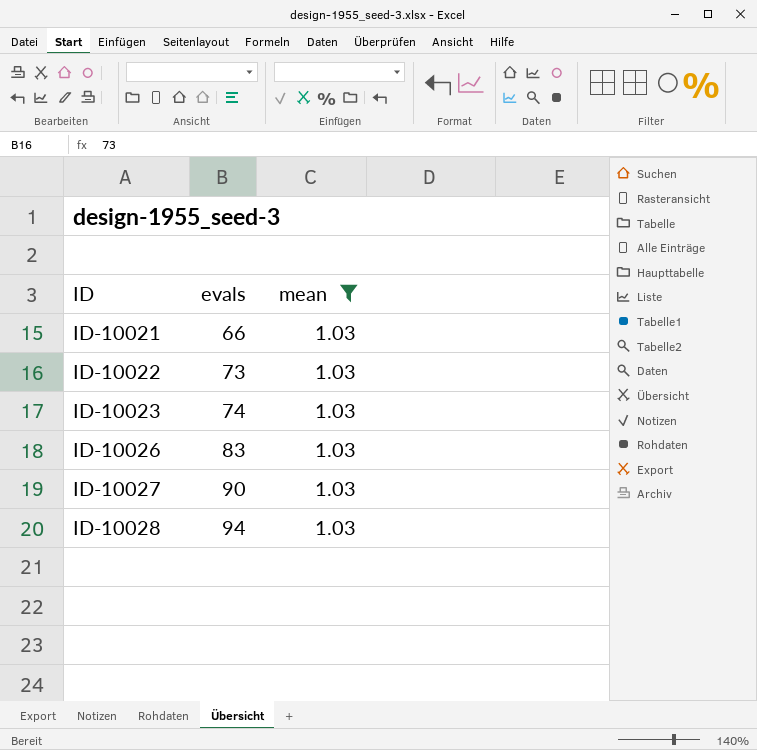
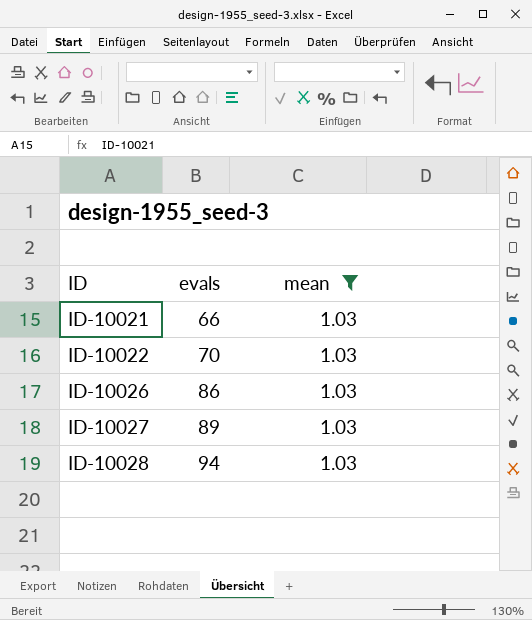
row ID-10023: 74 | 1.03 -> none
ID-10022 | evals: 73 -> 70
ID-10026 | evals: 83 -> 86
ID-10027 | evals: 90 -> 89

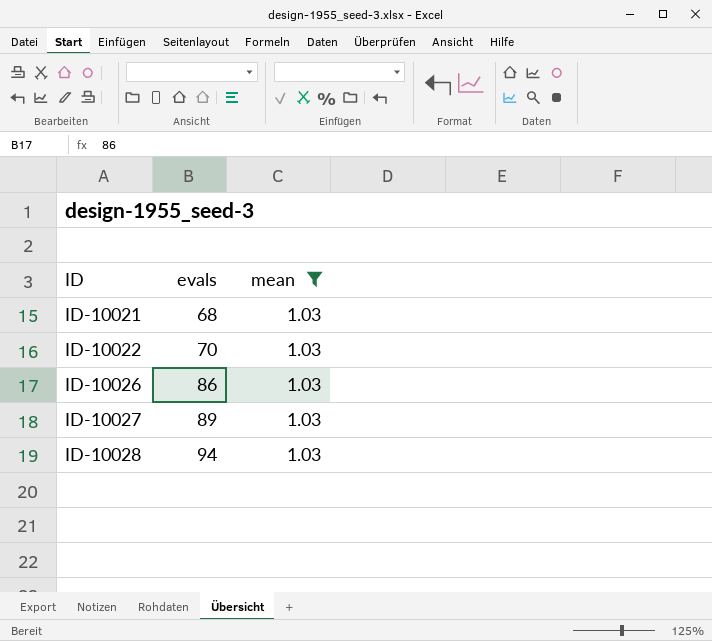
ID-10021 | evals: 66 -> 68

